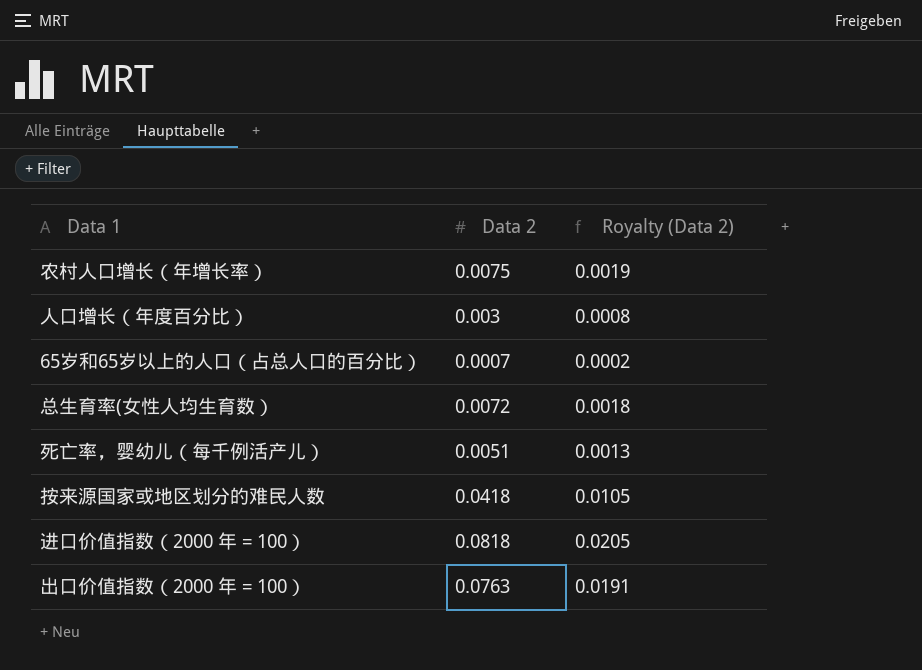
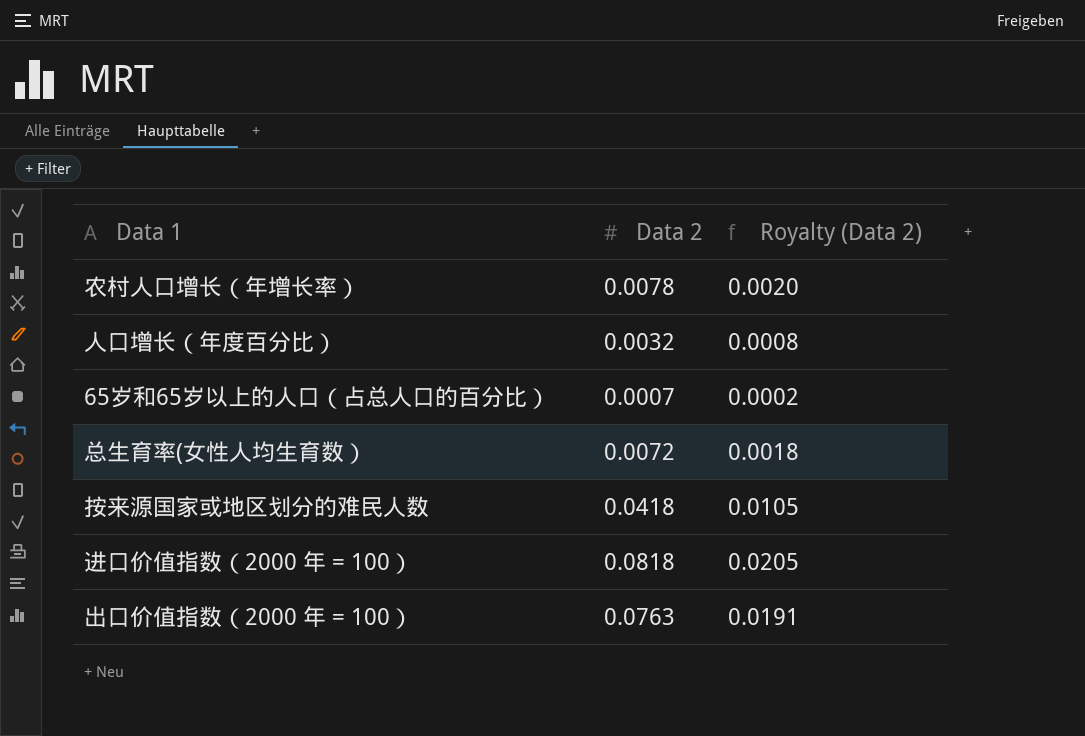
row 死亡率，婴幼儿（每千例活产儿）: 0.0051 | 0.0013 -> none
农村人口增长（年增长率） | Data 2: 0.0075 -> 0.0078
农村人口增长（年增长率） | Royalty (Data 2): 0.0019 -> 0.0020
人口增长（年度百分比） | Data 2: 0.003 -> 0.0032

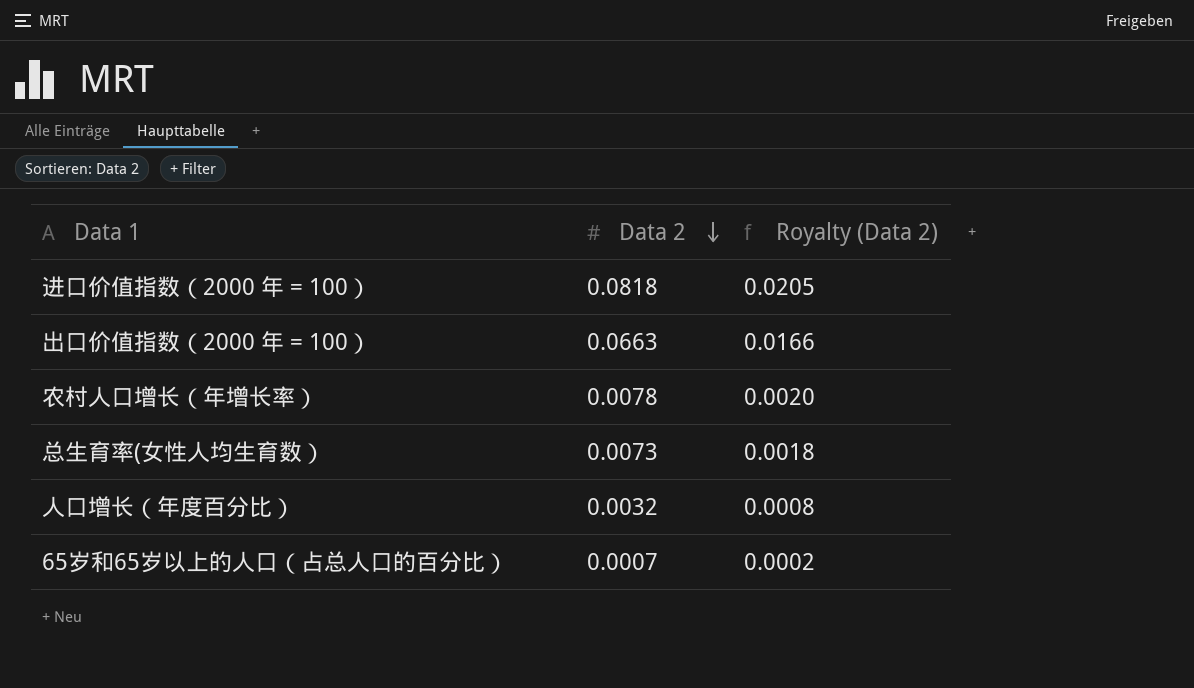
row order: none -> Data 2 descending
row 按来源国家或地区划分的难民人数: 0.0418 | 0.0105 -> none
出口价值指数（2000 年 = 100） | Data 2: 0.0763 -> 0.0663
出口价值指数（2000 年 = 100） | Royalty (Data 2): 0.0191 -> 0.0166
总生育率(女性人均生育数） | Data 2: 0.0072 -> 0.0073

